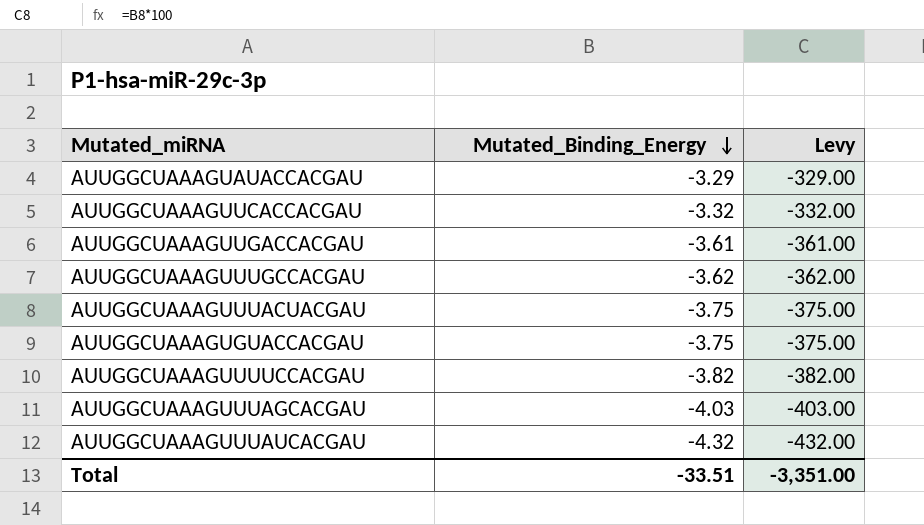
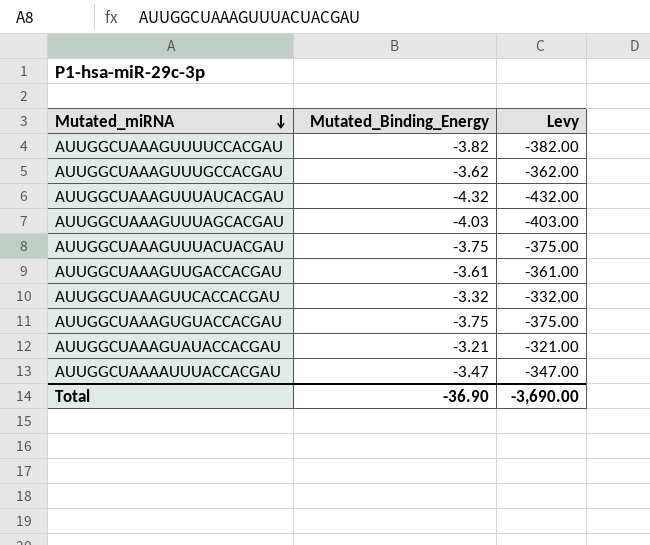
row order: Mutated_Binding_Energy descending -> Mutated_miRNA descending
AUUGGCUAAAGUAUACCACGAU | Mutated_Binding_Energy: -3.29 -> -3.21
AUUGGCUAAAGUAUACCACGAU | Levy: -329.00 -> -321.00
row AUUGGCUAAAAUUUACCACGAU: none -> -3.47 | -347.00
Total | Mutated_Binding_Energy: -33.51 -> -36.90
Total | Levy: -3,351.00 -> -3,690.00

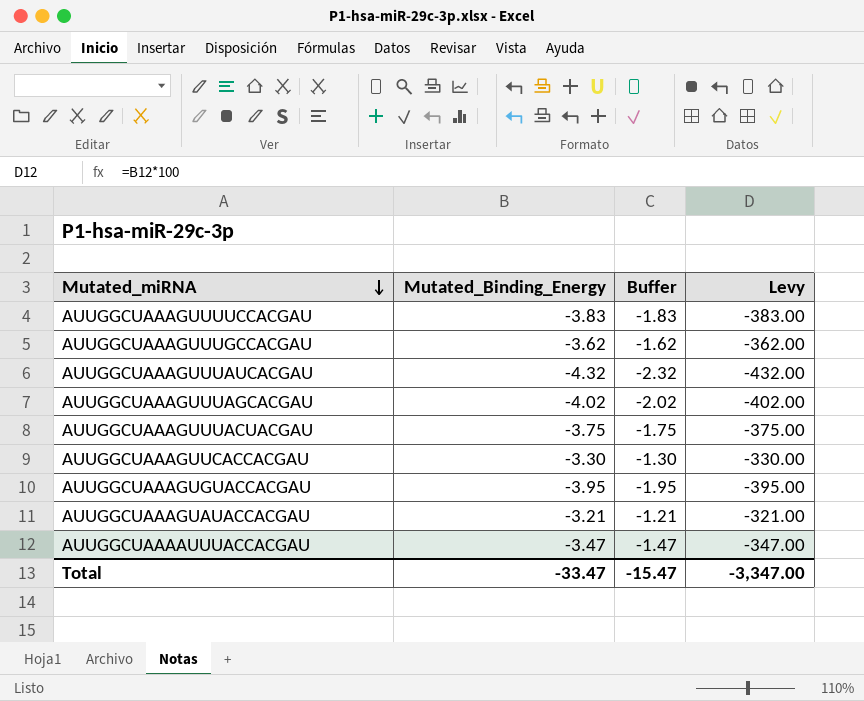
column Buffer | formula: none -> [Mutated_Binding_Energy] + 2
row AUUGGCUAAAGUUGACCACGAU: -3.61 | -361.00 -> none
AUUGGCUAAAGUUUUCCACGAU | Mutated_Binding_Energy: -3.82 -> -3.83
AUUGGCUAAAGUUUUCCACGAU | Levy: -382.00 -> -383.00
AUUGGCUAAAGUUUAGCACGAU | Mutated_Binding_Energy: -4.03 -> -4.02
AUUGGCUAAAGUUUAGCACGAU | Levy: -403.00 -> -402.00
AUUGGCUAAAGUUCACCACGAU | Mutated_Binding_Energy: -3.32 -> -3.30
AUUGGCUAAAGUUCACCACGAU | Levy: -332.00 -> -330.00
AUUGGCUAAAGUGUACCACGAU | Mutated_Binding_Energy: -3.75 -> -3.95
AUUGGCUAAAGUGUACCACGAU | Levy: -375.00 -> -395.00
Total | Mutated_Binding_Energy: -36.90 -> -33.47
Total | Levy: -3,690.00 -> -3,347.00

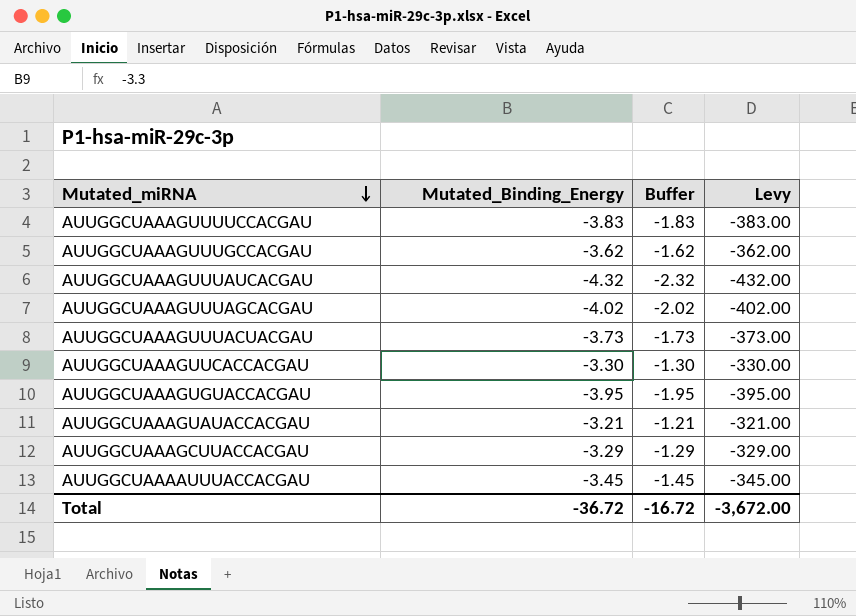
AUUGGCUAAAGUUUACUACGAU | Mutated_Binding_Energy: -3.75 -> -3.73
AUUGGCUAAAGUUUACUACGAU | Buffer: -1.75 -> -1.73
AUUGGCUAAAGUUUACUACGAU | Levy: -375.00 -> -373.00
row AUUGGCUAAAGCUUACCACGAU: none -> -3.29 | -1.29 | -329.00
AUUGGCUAAAAUUUACCACGAU | Mutated_Binding_Energy: -3.47 -> -3.45
AUUGGCUAAAAUUUACCACGAU | Buffer: -1.47 -> -1.45
AUUGGCUAAAAUUUACCACGAU | Levy: -347.00 -> -345.00
Total | Mutated_Binding_Energy: -33.47 -> -36.72
Total | Buffer: -15.47 -> -16.72
Total | Levy: -3,347.00 -> -3,672.00

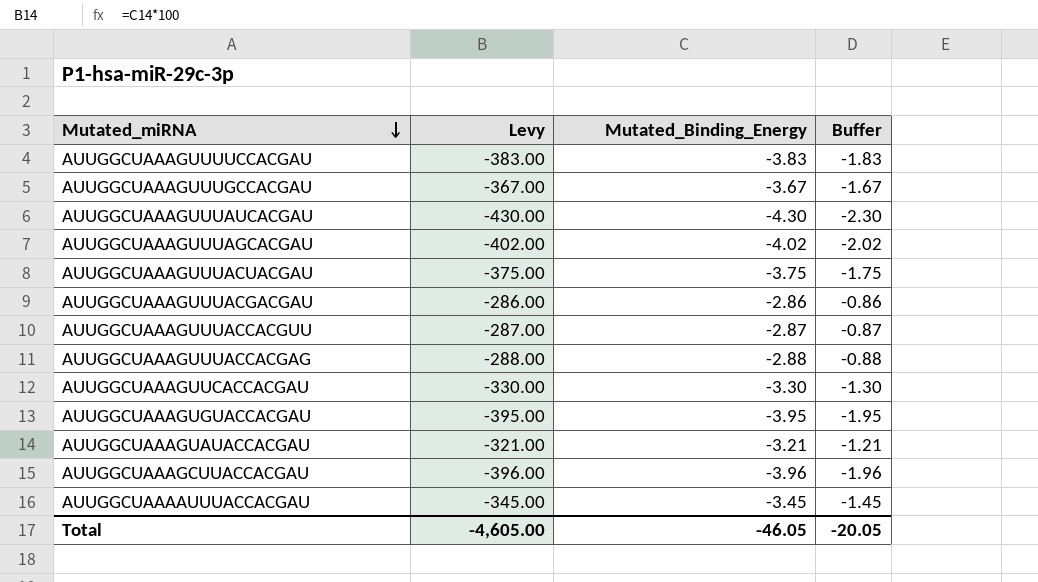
column Levy | position: 4 -> 2
AUUGGCUAAAGUUUGCCACGAU | Levy: -362.00 -> -367.00
AUUGGCUAAAGUUUGCCACGAU | Mutated_Binding_Energy: -3.62 -> -3.67
AUUGGCUAAAGUUUGCCACGAU | Buffer: -1.62 -> -1.67
AUUGGCUAAAGUUUAUCACGAU | Levy: -432.00 -> -430.00
AUUGGCUAAAGUUUAUCACGAU | Mutated_Binding_Energy: -4.32 -> -4.30
AUUGGCUAAAGUUUAUCACGAU | Buffer: -2.32 -> -2.30
AUUGGCUAAAGUUUACUACGAU | Levy: -373.00 -> -375.00
AUUGGCUAAAGUUUACUACGAU | Mutated_Binding_Energy: -3.73 -> -3.75
AUUGGCUAAAGUUUACUACGAU | Buffer: -1.73 -> -1.75
row AUUGGCUAAAGUUUACGACGAU: none -> -286.00 | -2.86 | -0.86
row AUUGGCUAAAGUUUACCACGUU: none -> -287.00 | -2.87 | -0.87
row AUUGGCUAAAGUUUACCACGAG: none -> -288.00 | -2.88 | -0.88
AUUGGCUAAAGCUUACCACGAU | Levy: -329.00 -> -396.00
AUUGGCUAAAGCUUACCACGAU | Mutated_Binding_Energy: -3.29 -> -3.96
AUUGGCUAAAGCUUACCACGAU | Buffer: -1.29 -> -1.96
Total | Levy: -3,672.00 -> -4,605.00
Total | Mutated_Binding_Energy: -36.72 -> -46.05
Total | Buffer: -16.72 -> -20.05

